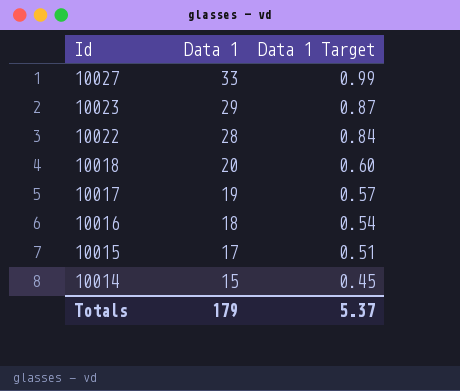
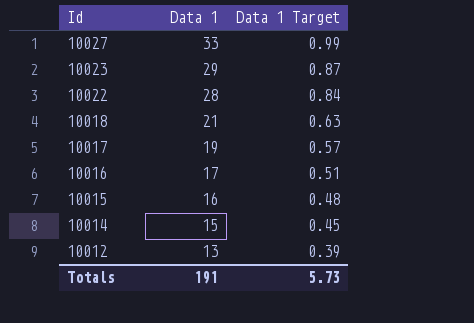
10018 | Data 1: 20 -> 21
10018 | Data 1 Target: 0.60 -> 0.63
10016 | Data 1: 18 -> 17
10016 | Data 1 Target: 0.54 -> 0.51
10015 | Data 1: 17 -> 16
10015 | Data 1 Target: 0.51 -> 0.48
row 10012: none -> 13 | 0.39
Totals | Data 1: 179 -> 191
Totals | Data 1 Target: 5.37 -> 5.73

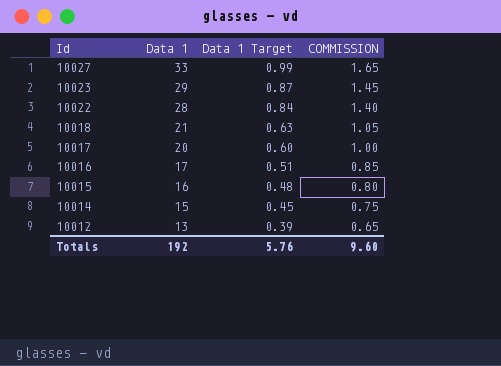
column COMMISSION | formula: none -> [Data 1] * 0.05
10017 | Data 1: 19 -> 20
10017 | Data 1 Target: 0.57 -> 0.60
Totals | Data 1: 191 -> 192
Totals | Data 1 Target: 5.73 -> 5.76

